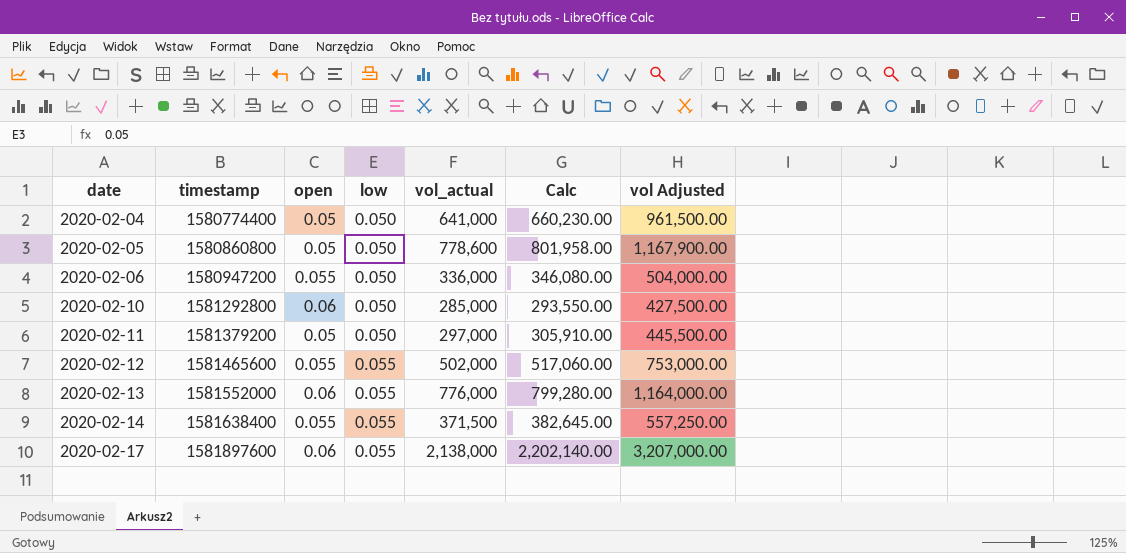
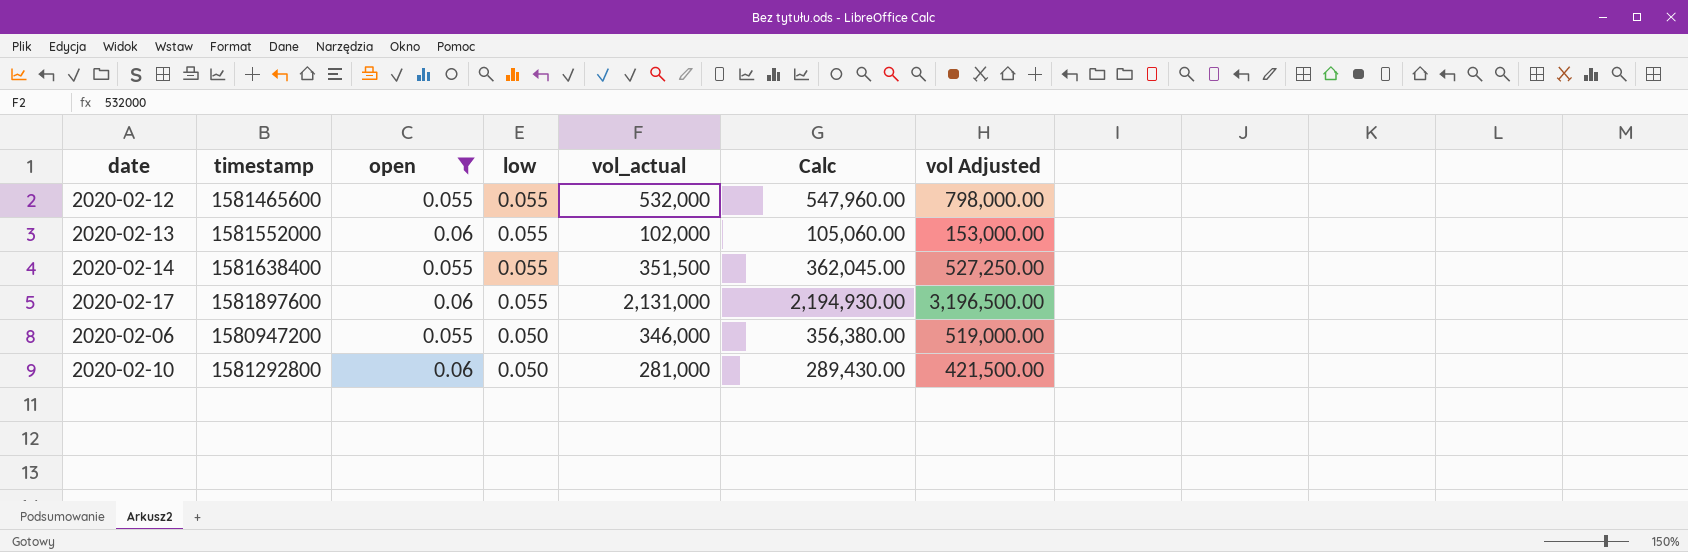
filter: none -> open != 0.05
row order: date ascending -> low descending
2020-02-12 | vol_actual: 502,000 -> 532,000
2020-02-12 | Calc: 517,060.00 -> 547,960.00
2020-02-12 | vol Adjusted: 753,000.00 -> 798,000.00
2020-02-13 | vol_actual: 776,000 -> 102,000
2020-02-13 | Calc: 799,280.00 -> 105,060.00
2020-02-13 | vol Adjusted: 1,164,000.00 -> 153,000.00
2020-02-14 | vol_actual: 371,500 -> 351,500
2020-02-14 | Calc: 382,645.00 -> 362,045.00
2020-02-14 | vol Adjusted: 557,250.00 -> 527,250.00
2020-02-17 | vol_actual: 2,138,000 -> 2,131,000
2020-02-17 | Calc: 2,202,140.00 -> 2,194,930.00
2020-02-17 | vol Adjusted: 3,207,000.00 -> 3,196,500.00
2020-02-06 | vol_actual: 336,000 -> 346,000
2020-02-06 | Calc: 346,080.00 -> 356,380.00
2020-02-06 | vol Adjusted: 504,000.00 -> 519,000.00
2020-02-10 | vol_actual: 285,000 -> 281,000
2020-02-10 | Calc: 293,550.00 -> 289,430.00
2020-02-10 | vol Adjusted: 427,500.00 -> 421,500.00

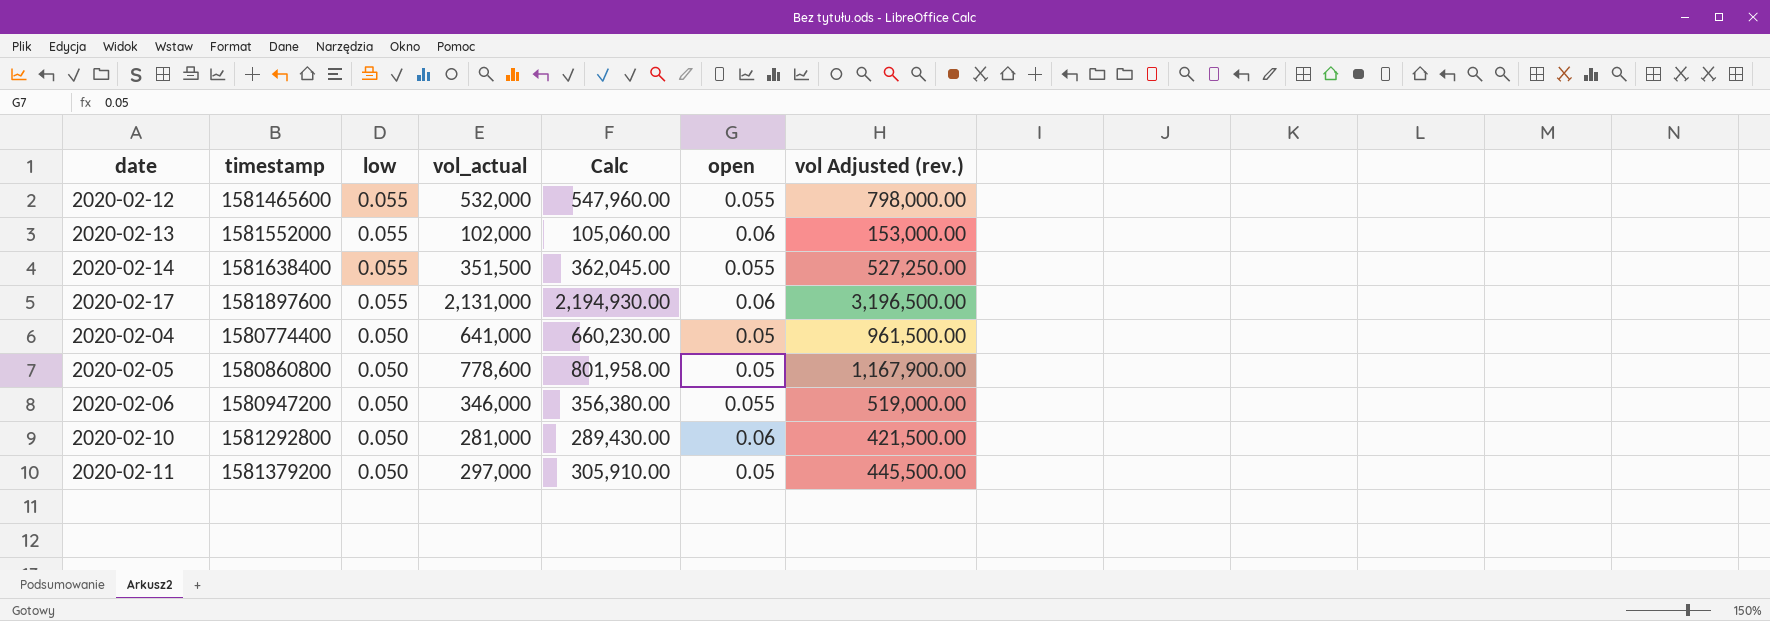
filter: open != 0.05 -> none
column open | position: 3 -> 6
column name: vol Adjusted -> vol Adjusted (rev.)

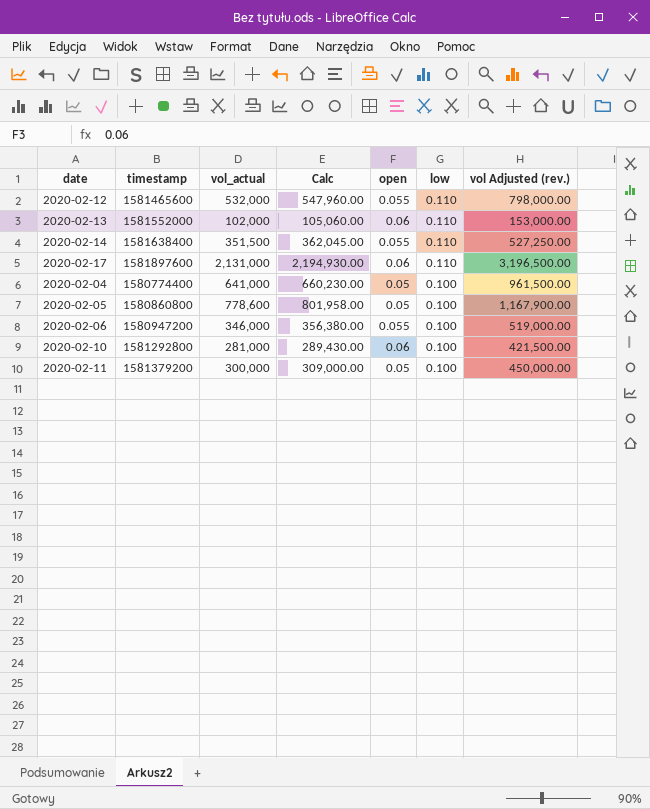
column low | position: 3 -> 6
2020-02-12 | low: 0.055 -> 0.110
2020-02-13 | low: 0.055 -> 0.110
2020-02-14 | low: 0.055 -> 0.110
2020-02-17 | low: 0.055 -> 0.110
2020-02-04 | low: 0.050 -> 0.100
2020-02-05 | low: 0.050 -> 0.100
2020-02-06 | low: 0.050 -> 0.100
2020-02-10 | low: 0.050 -> 0.100
2020-02-11 | vol_actual: 297,000 -> 300,000
2020-02-11 | Calc: 305,910.00 -> 309,000.00
2020-02-11 | low: 0.050 -> 0.100
2020-02-11 | vol Adjusted (rev.): 445,500.00 -> 450,000.00

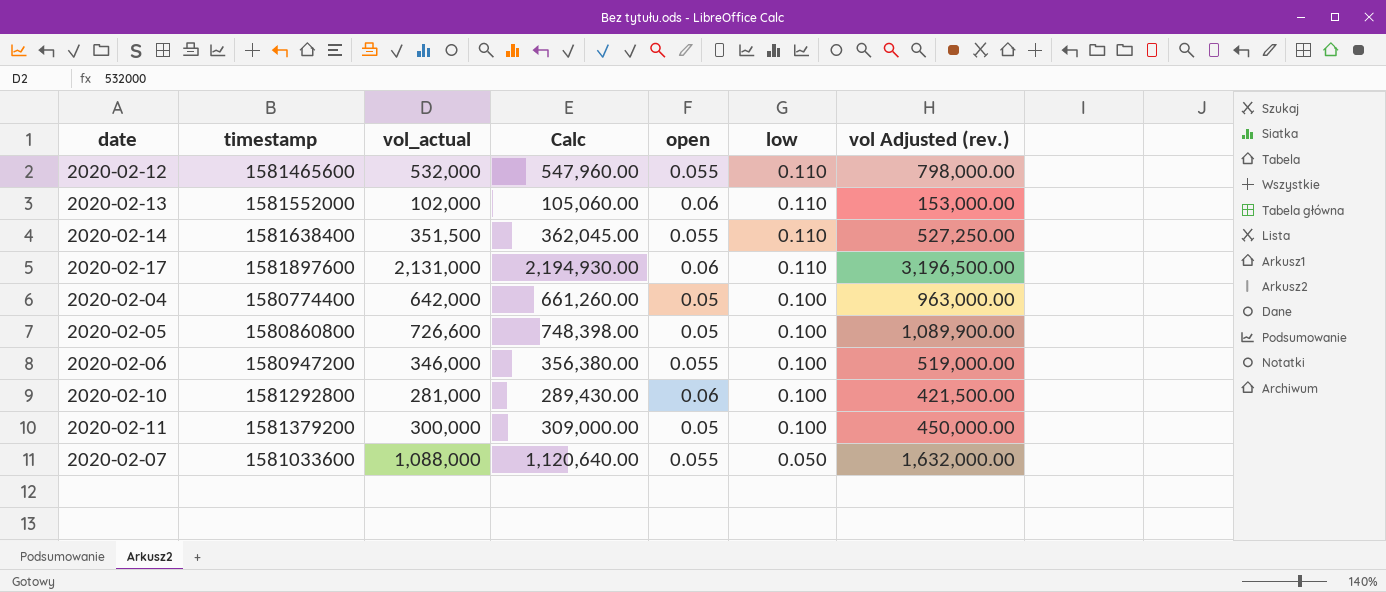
2020-02-04 | vol_actual: 641,000 -> 642,000
2020-02-04 | Calc: 660,230.00 -> 661,260.00
2020-02-04 | vol Adjusted (rev.): 961,500.00 -> 963,000.00
2020-02-05 | vol_actual: 778,600 -> 726,600
2020-02-05 | Calc: 801,958.00 -> 748,398.00
2020-02-05 | vol Adjusted (rev.): 1,167,900.00 -> 1,089,900.00
row 2020-02-07: none -> 1581033600 | 1,088,000 | 1,120,640.00 | 0.055 | 0.050 | 1,632,000.00

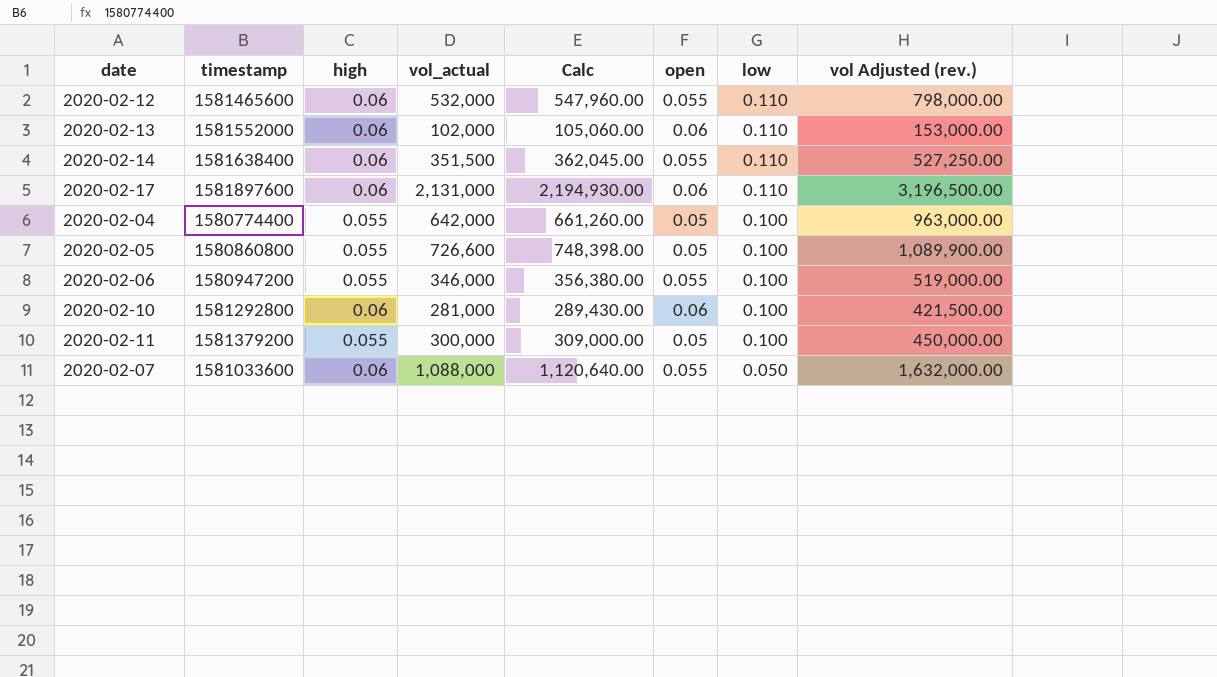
column high | position: none -> 3

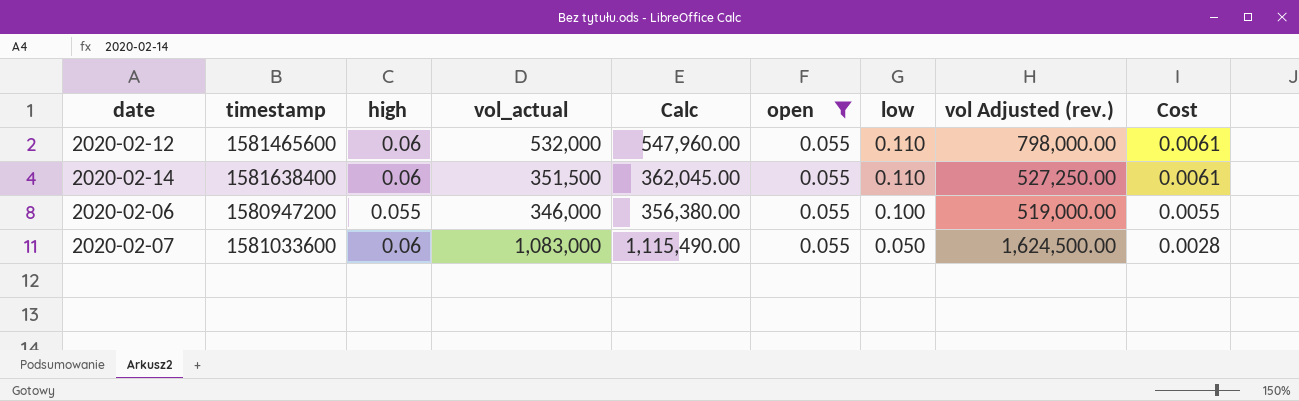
filter: none -> open = 0.055
column Cost | formula: none -> [open] * [low]
2020-02-07 | vol_actual: 1,088,000 -> 1,083,000
2020-02-07 | Calc: 1,120,640.00 -> 1,115,490.00
2020-02-07 | vol Adjusted (rev.): 1,632,000.00 -> 1,624,500.00

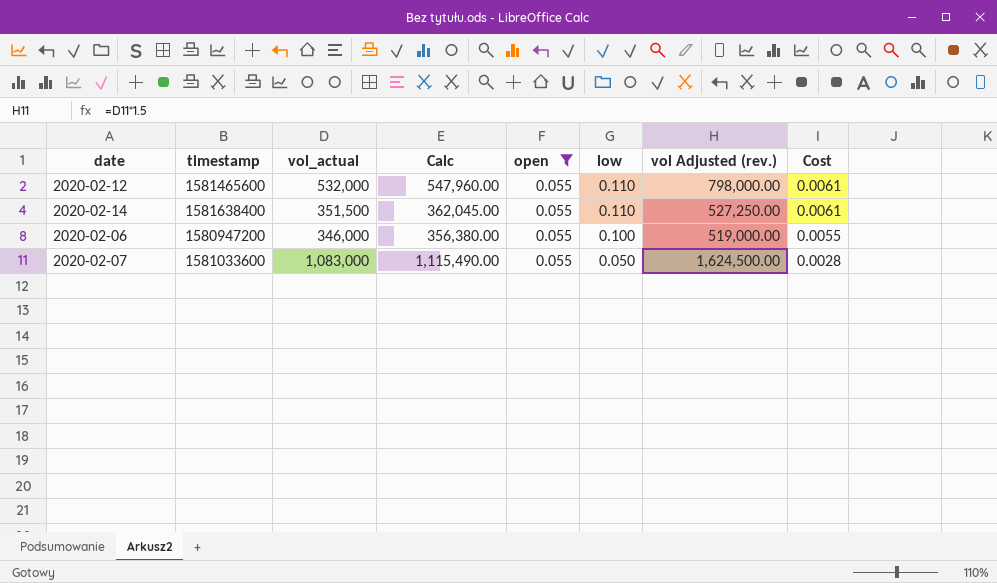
column high | position: 3 -> none

